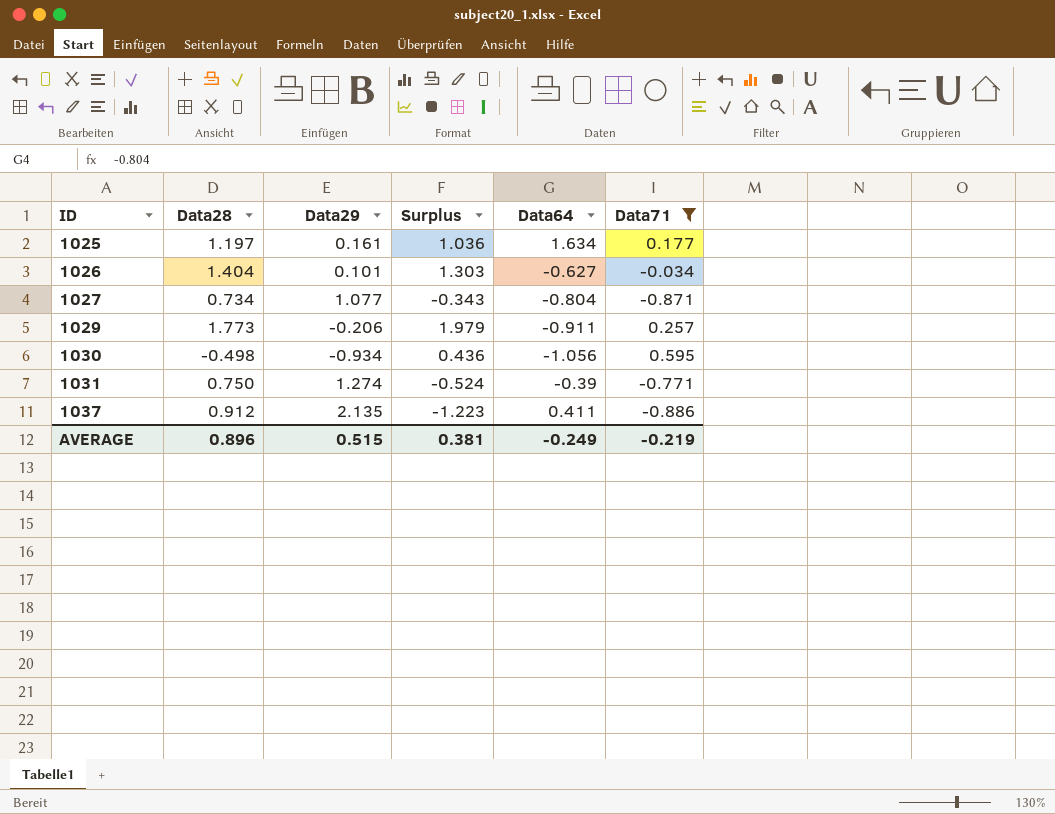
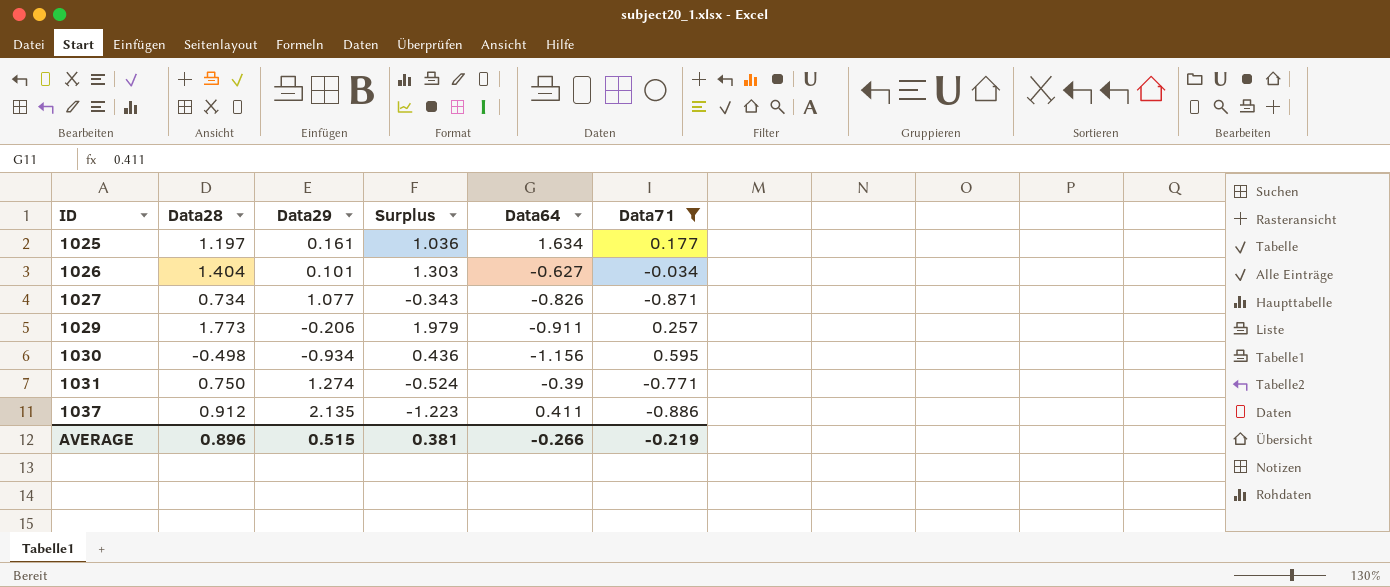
1027 | Data64: -0.804 -> -0.826
1030 | Data64: -1.056 -> -1.156
AVERAGE | Data64: -0.249 -> -0.266

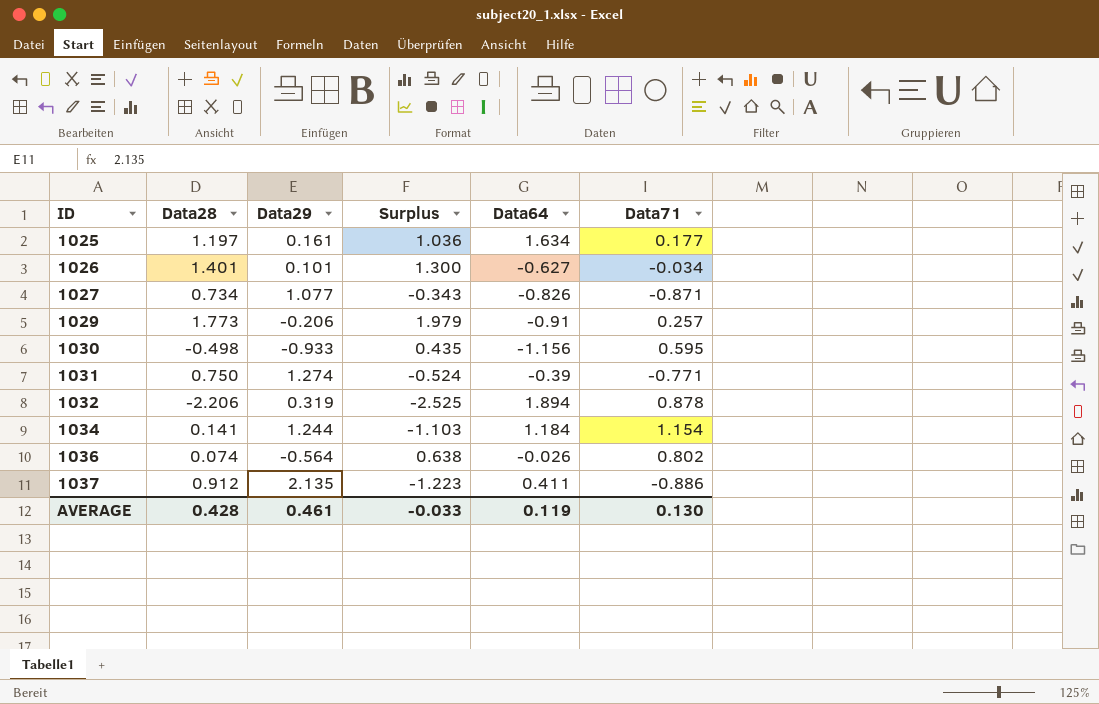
filter: Data71 <= 0.595 -> none
1026 | Data28: 1.404 -> 1.401
1026 | Surplus: 1.303 -> 1.300
1029 | Data64: -0.911 -> -0.91
1030 | Data29: -0.934 -> -0.933
1030 | Surplus: 0.436 -> 0.435
AVERAGE | Data28: 0.896 -> 0.428
AVERAGE | Data29: 0.515 -> 0.461
AVERAGE | Surplus: 0.381 -> -0.033
AVERAGE | Data64: -0.266 -> 0.119
AVERAGE | Data71: -0.219 -> 0.130

